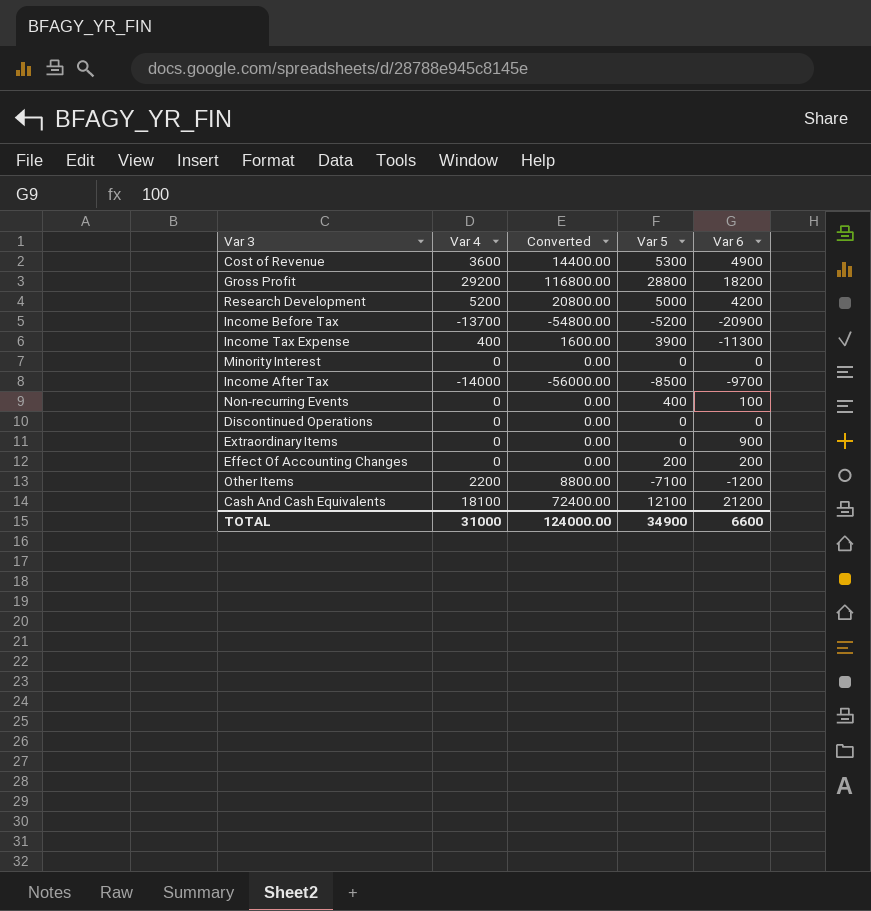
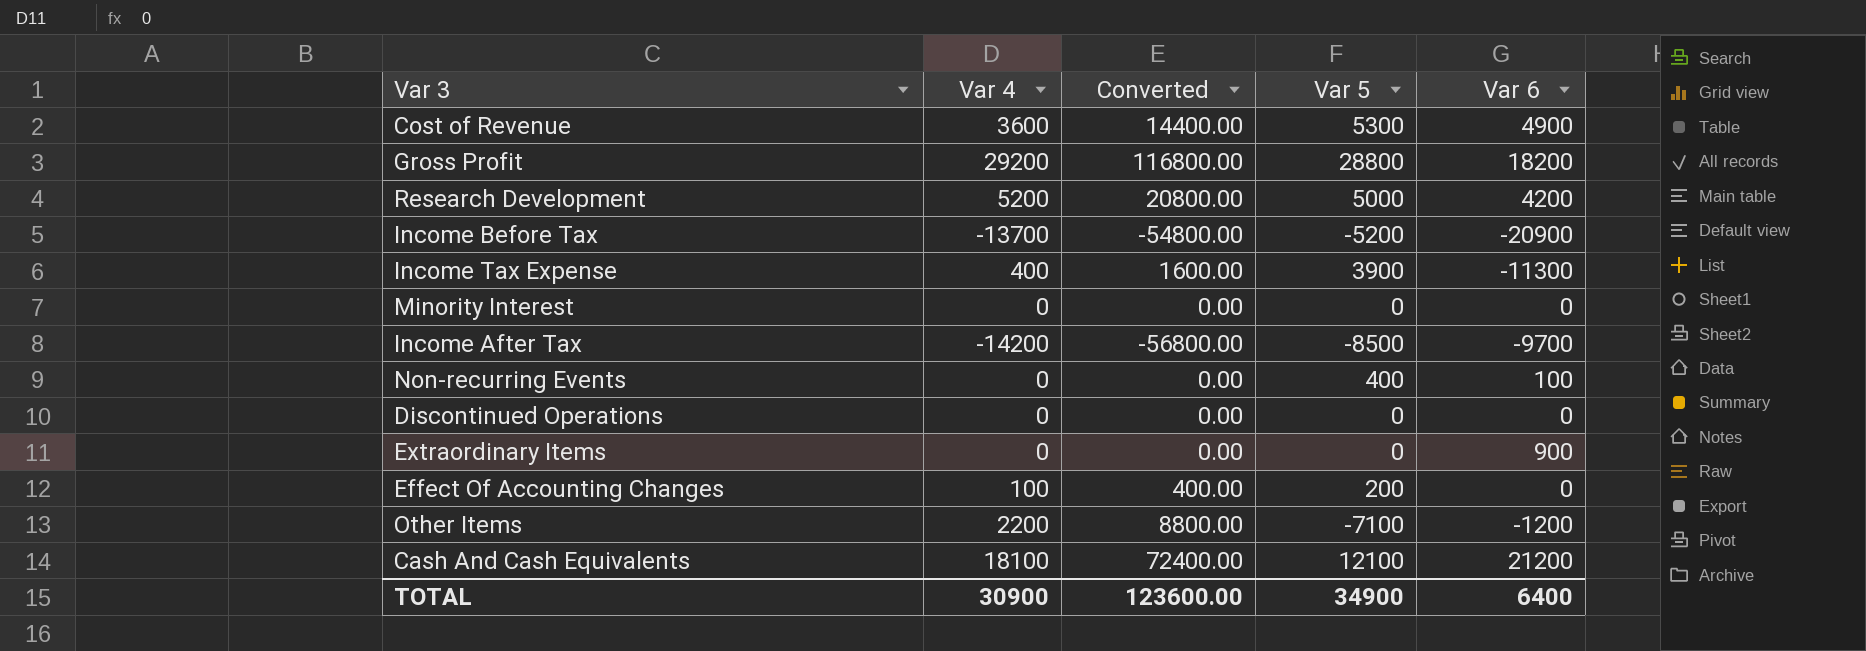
Income After Tax | Var 4: -14000 -> -14200
Income After Tax | Converted: -56000.00 -> -56800.00
Effect Of Accounting Changes | Var 4: 0 -> 100
Effect Of Accounting Changes | Converted: 0.00 -> 400.00
Effect Of Accounting Changes | Var 6: 200 -> 0
TOTAL | Var 4: 31000 -> 30900
TOTAL | Converted: 124000.00 -> 123600.00
TOTAL | Var 6: 6600 -> 6400

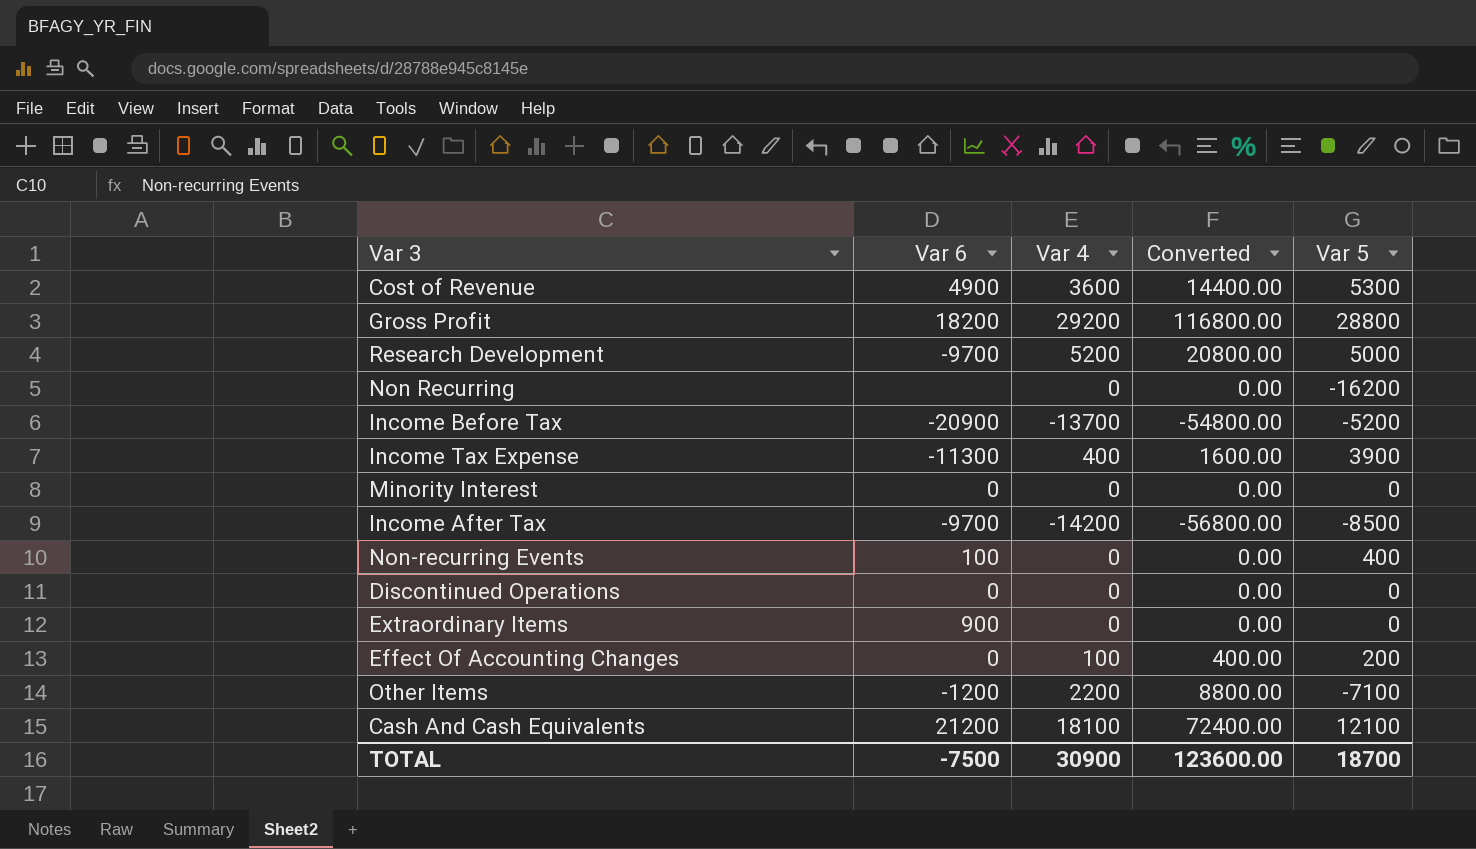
column Var 6 | position: 5 -> 2
Research Development | Var 6: 4200 -> -9700
row Non Recurring: none -> none | 0 | 0.00 | -16200
TOTAL | Var 6: 6400 -> -7500
TOTAL | Var 5: 34900 -> 18700

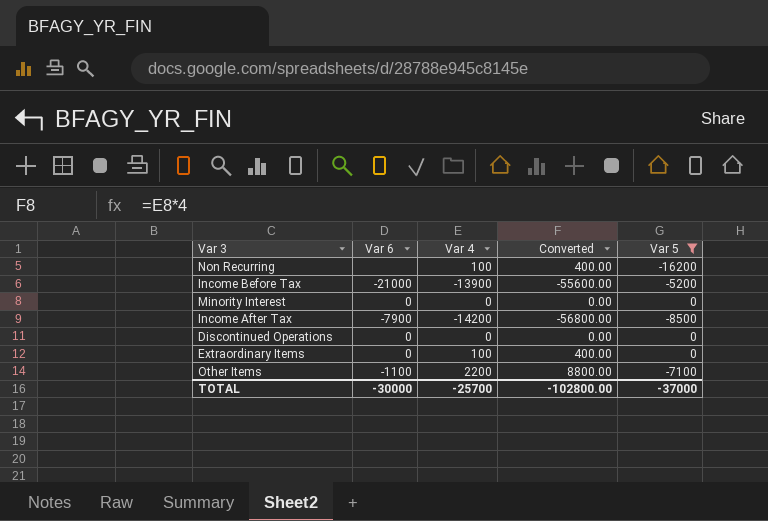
filter: none -> Var 5 <= 0
Non Recurring | Var 4: 0 -> 100
Non Recurring | Converted: 0.00 -> 400.00
Income Before Tax | Var 6: -20900 -> -21000
Income Before Tax | Var 4: -13700 -> -13900
Income Before Tax | Converted: -54800.00 -> -55600.00
Income After Tax | Var 6: -9700 -> -7900
Extraordinary Items | Var 6: 900 -> 0
Extraordinary Items | Var 4: 0 -> 100
Extraordinary Items | Converted: 0.00 -> 400.00
Other Items | Var 6: -1200 -> -1100
TOTAL | Var 6: -7500 -> -30000
TOTAL | Var 4: 30900 -> -25700
TOTAL | Converted: 123600.00 -> -102800.00
TOTAL | Var 5: 18700 -> -37000

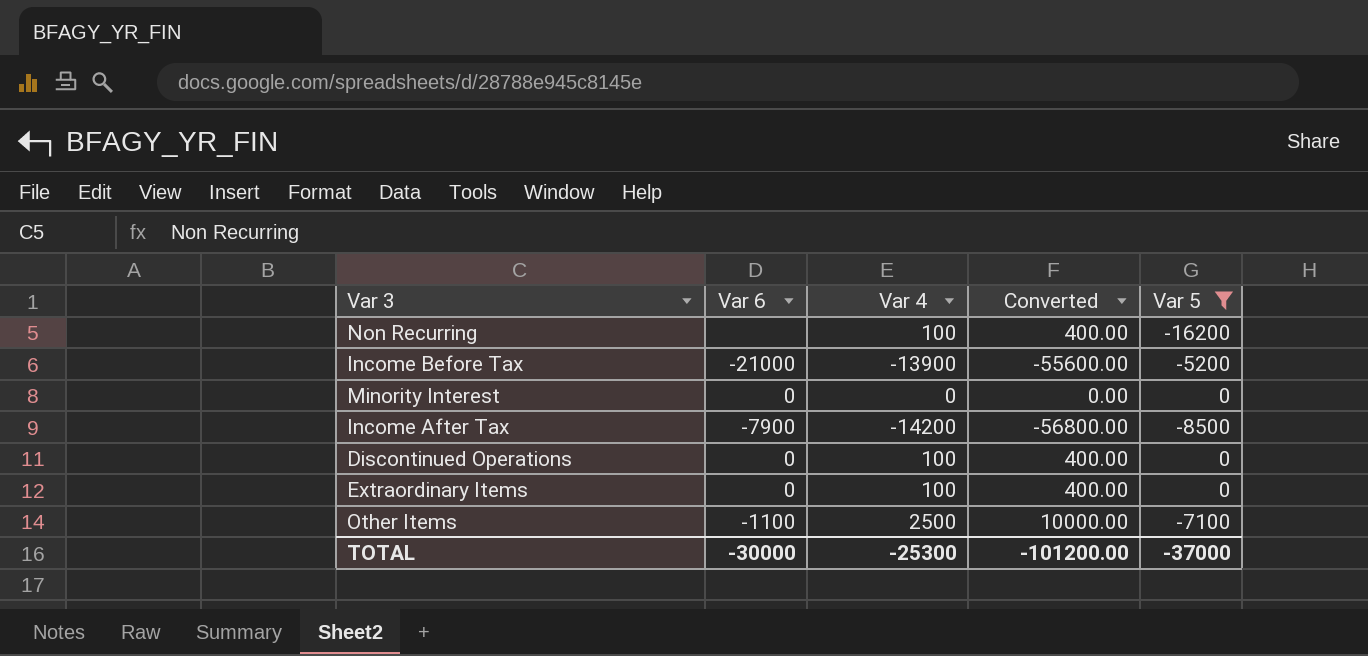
Discontinued Operations | Var 4: 0 -> 100
Discontinued Operations | Converted: 0.00 -> 400.00
Other Items | Var 4: 2200 -> 2500
Other Items | Converted: 8800.00 -> 10000.00
TOTAL | Var 4: -25700 -> -25300
TOTAL | Converted: -102800.00 -> -101200.00

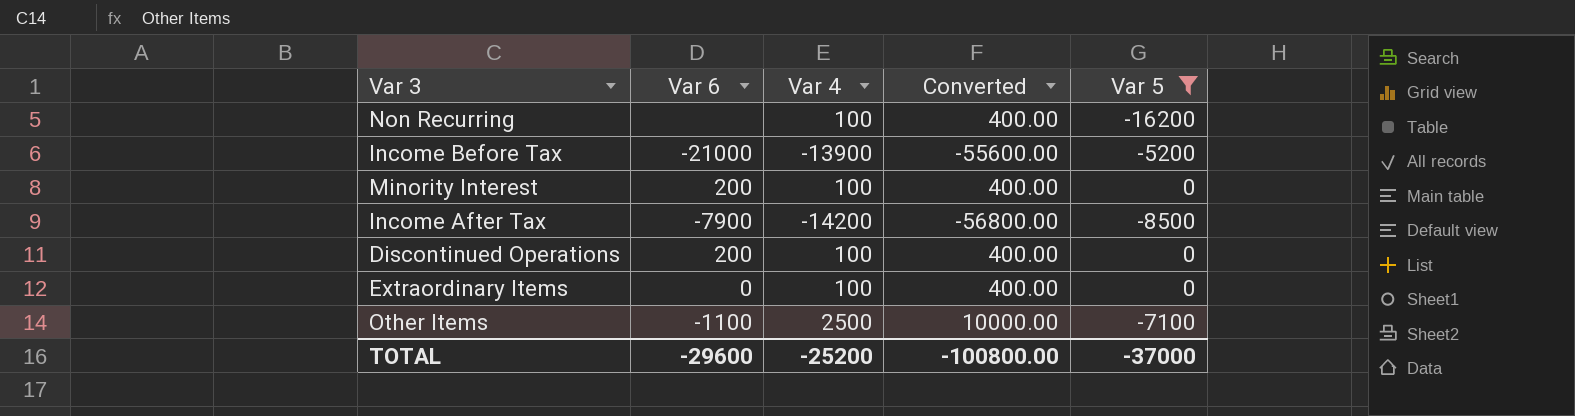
Minority Interest | Var 6: 0 -> 200
Minority Interest | Var 4: 0 -> 100
Minority Interest | Converted: 0.00 -> 400.00
Discontinued Operations | Var 6: 0 -> 200
TOTAL | Var 6: -30000 -> -29600
TOTAL | Var 4: -25300 -> -25200
TOTAL | Converted: -101200.00 -> -100800.00

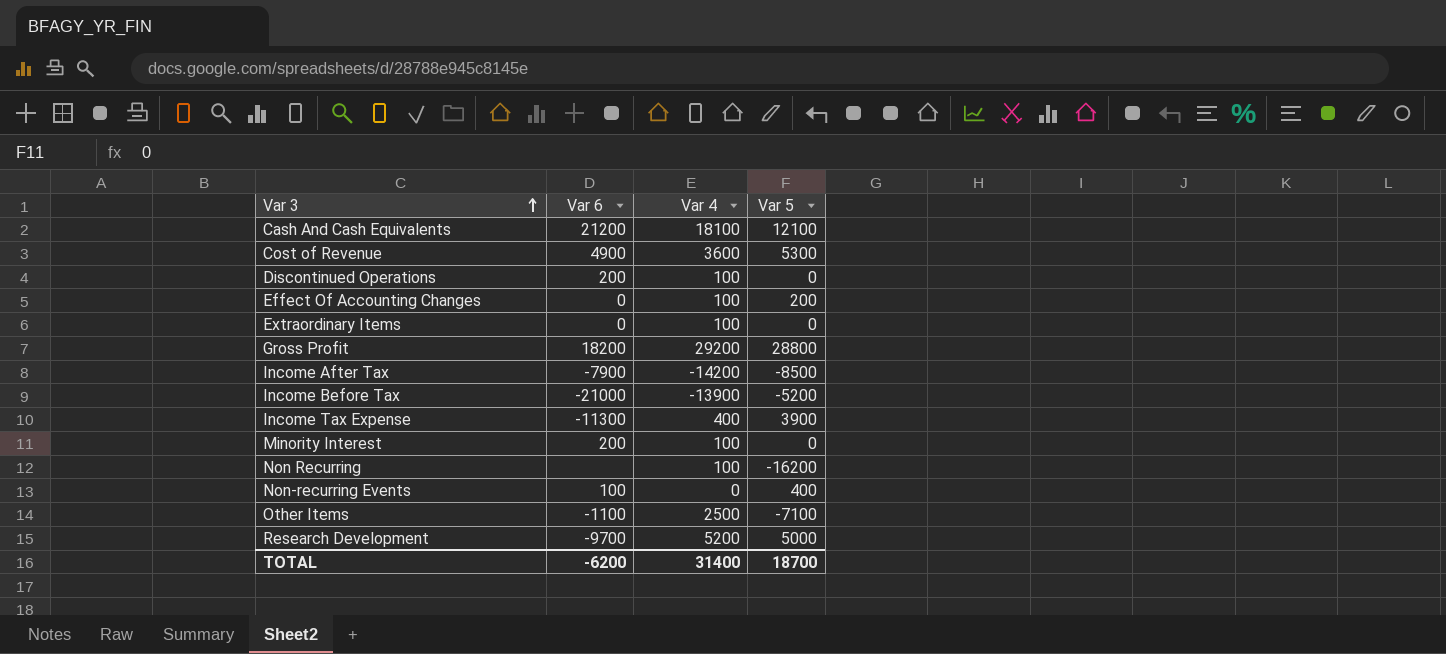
filter: Var 5 <= 0 -> none
row order: none -> Var 3 ascending
column Converted | formula: [Var 4] * 4 -> none
TOTAL | Var 6: -29600 -> -6200
TOTAL | Var 4: -25200 -> 31400
TOTAL | Var 5: -37000 -> 18700

